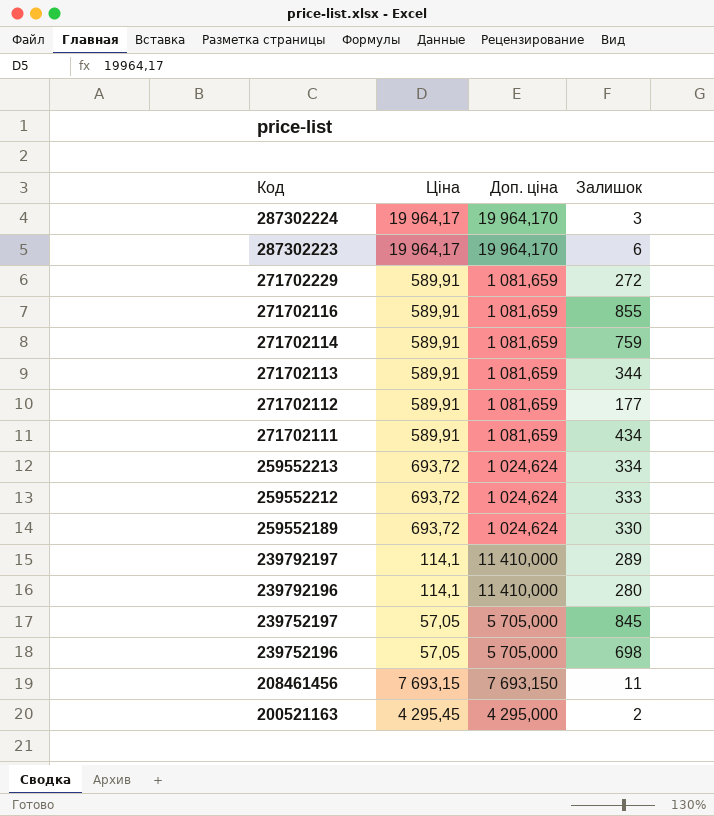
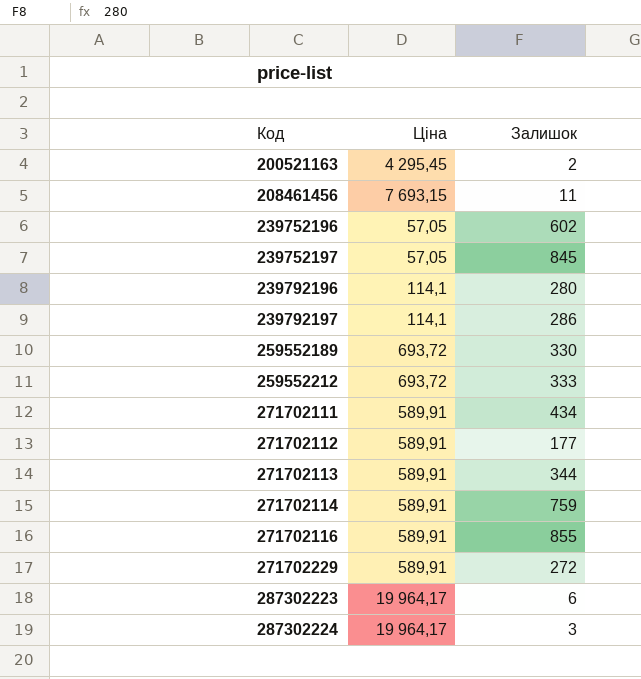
row order: Код descending -> Код ascending
column Доп. ціна | position: 3 -> none
row 259552213: 693,72 | 1 024,624 | 334 -> none
239752196 | Залишок: 698 -> 602
239792197 | Залишок: 289 -> 286

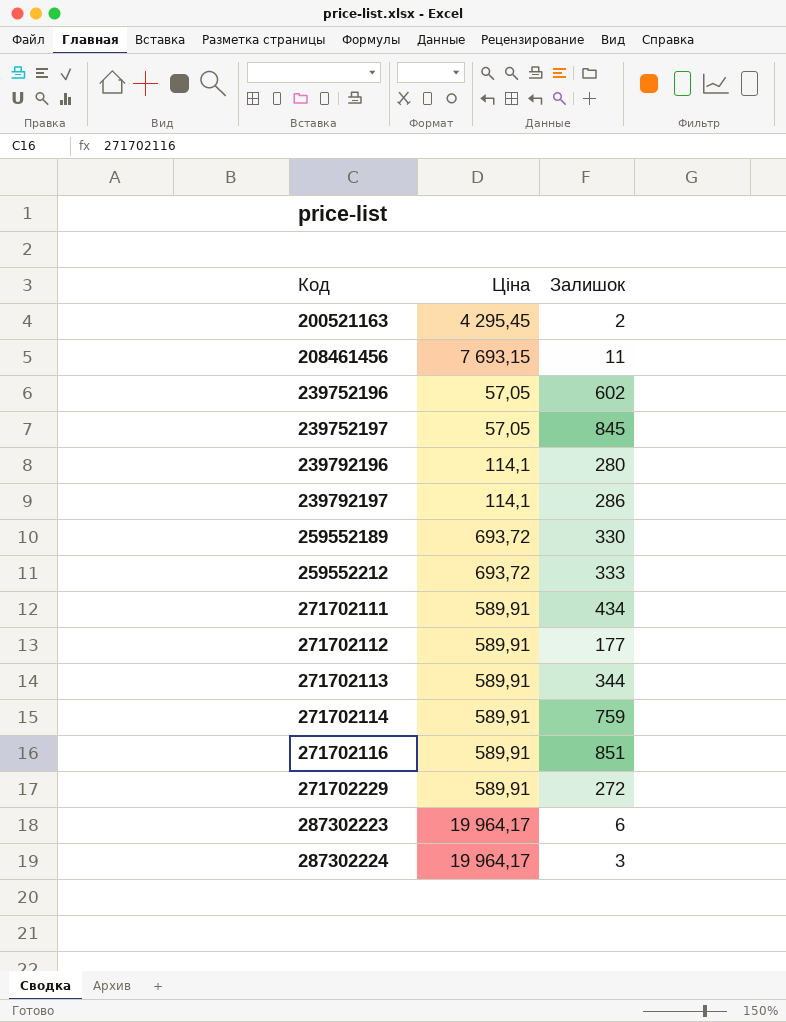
271702116 | Залишок: 855 -> 851

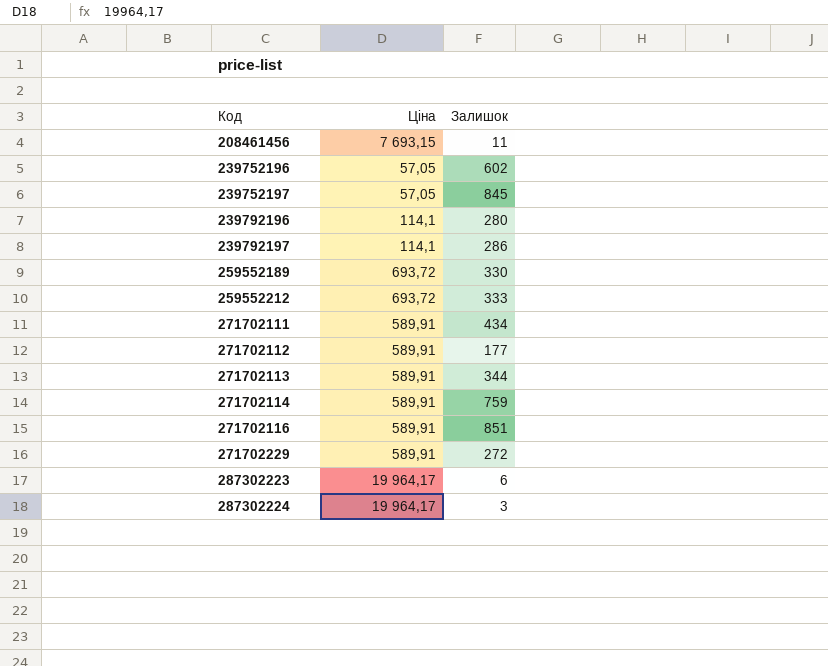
row 200521163: 4 295,45 | 2 -> none

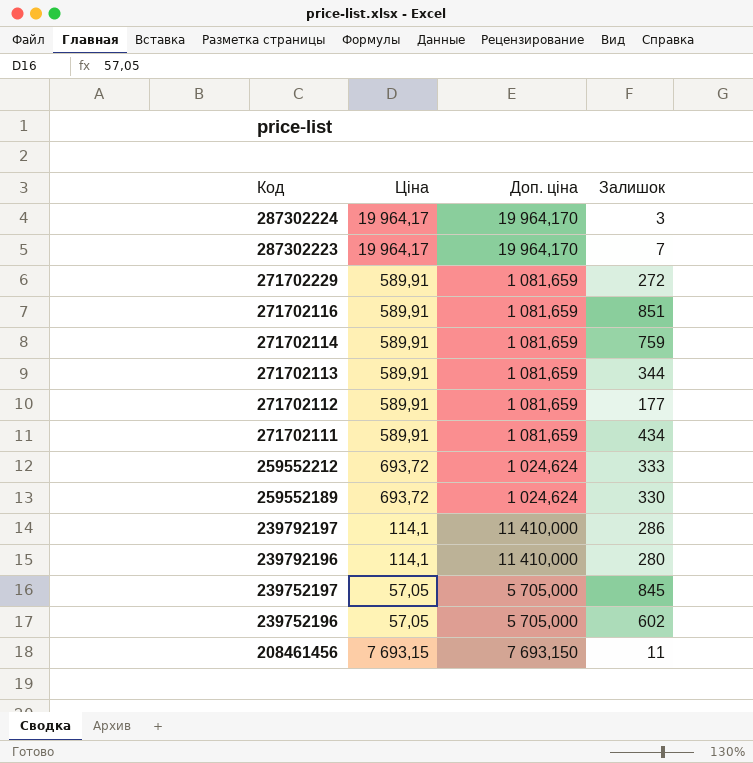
row order: Код ascending -> Код descending
column Доп. ціна | position: none -> 3
287302223 | Залишок: 6 -> 7

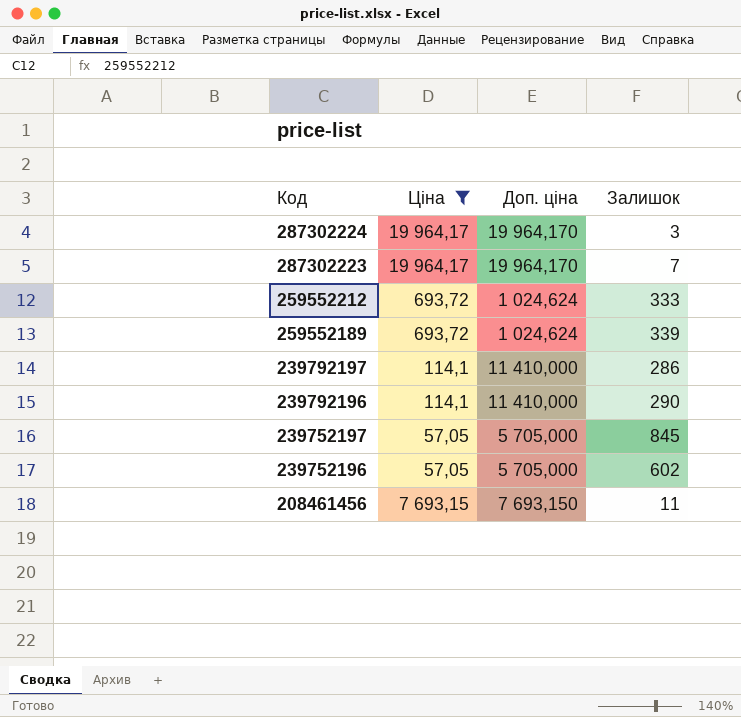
filter: none -> Ціна != 589,91
259552189 | Залишок: 330 -> 339
239792196 | Залишок: 280 -> 290

